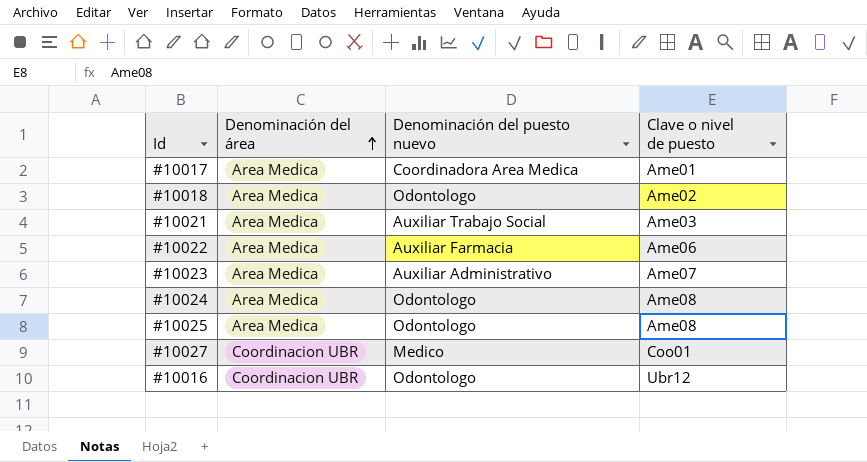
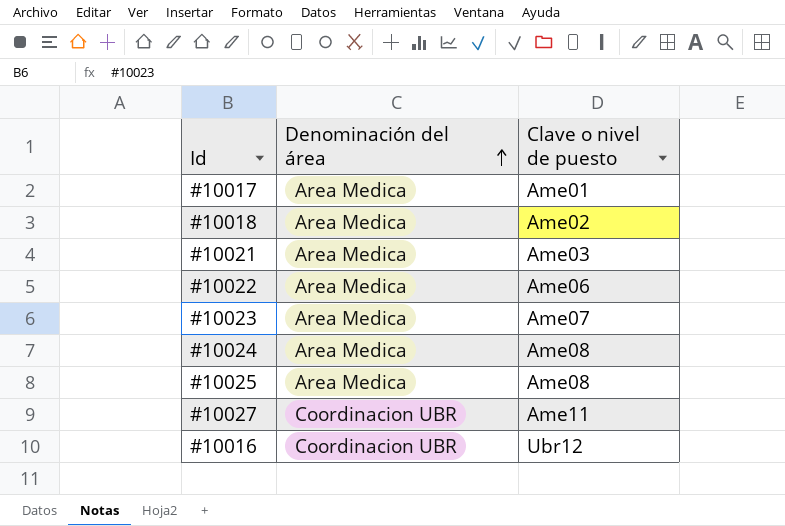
column Denominación del puesto nuevo | position: 3 -> none
#10027 | Clave o nivel de puesto: Coo01 -> Ame11

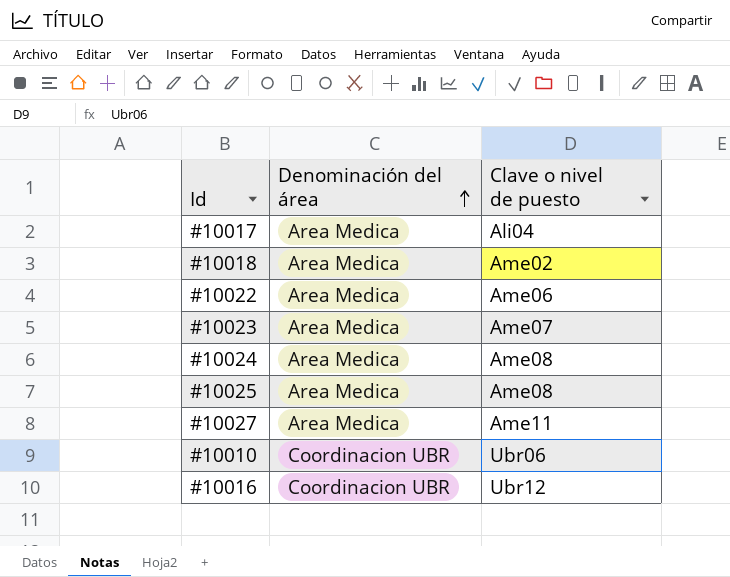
row #10021: Area Medica | Ame03 -> none
#10017 | Clave o nivel de puesto: Ame01 -> Ali04
#10027 | Denominación del área: Coordinacion UBR -> Area Medica
row #10010: none -> Coordinacion UBR | Ubr06

